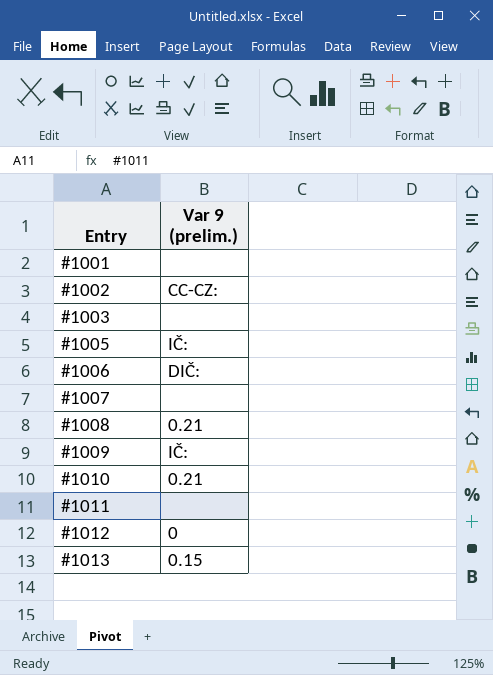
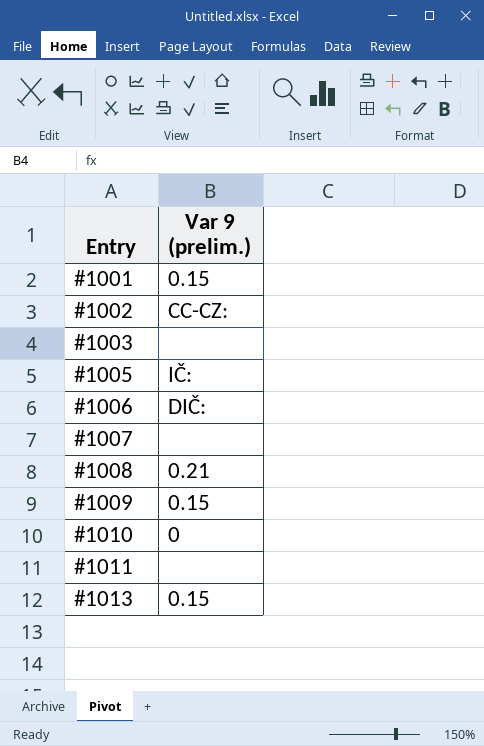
row #1012: 0 -> none
#1001 | Var 9 (prelim.): none -> 0.15
#1009 | Var 9 (prelim.): IČ: -> 0.15
#1010 | Var 9 (prelim.): 0.21 -> 0

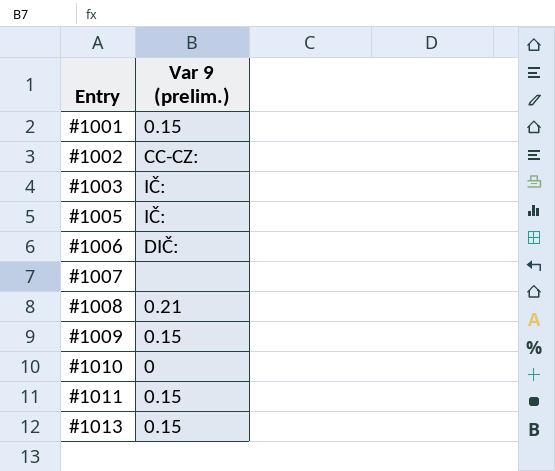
#1003 | Var 9 (prelim.): none -> IČ:
#1011 | Var 9 (prelim.): none -> 0.15

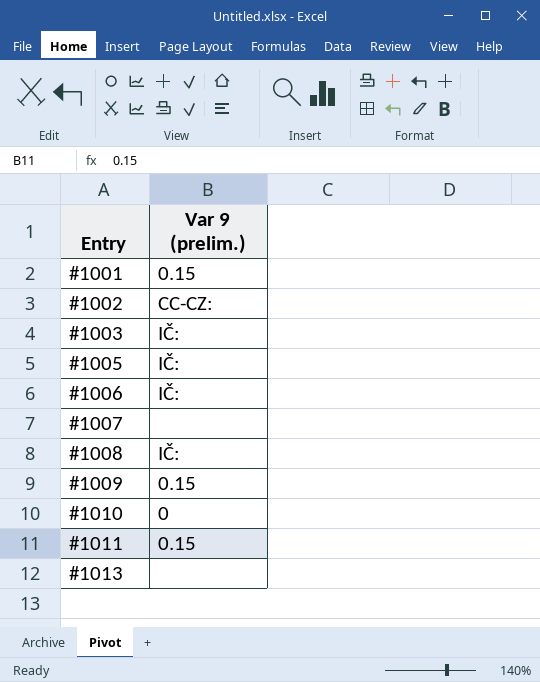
#1006 | Var 9 (prelim.): DIČ: -> IČ:
#1008 | Var 9 (prelim.): 0.21 -> IČ:
#1013 | Var 9 (prelim.): 0.15 -> none

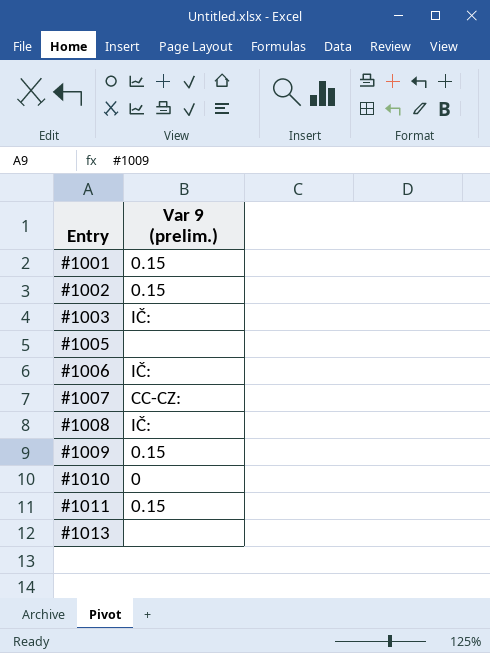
#1002 | Var 9 (prelim.): CC-CZ: -> 0.15
#1005 | Var 9 (prelim.): IČ: -> none
#1007 | Var 9 (prelim.): none -> CC-CZ:

